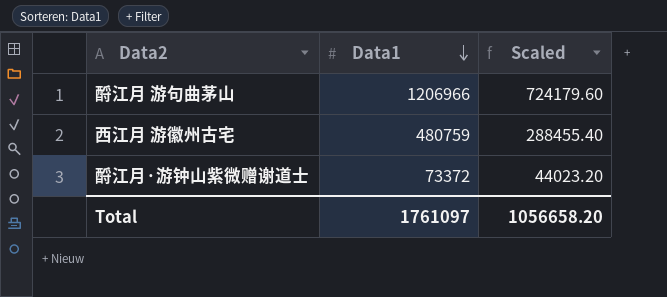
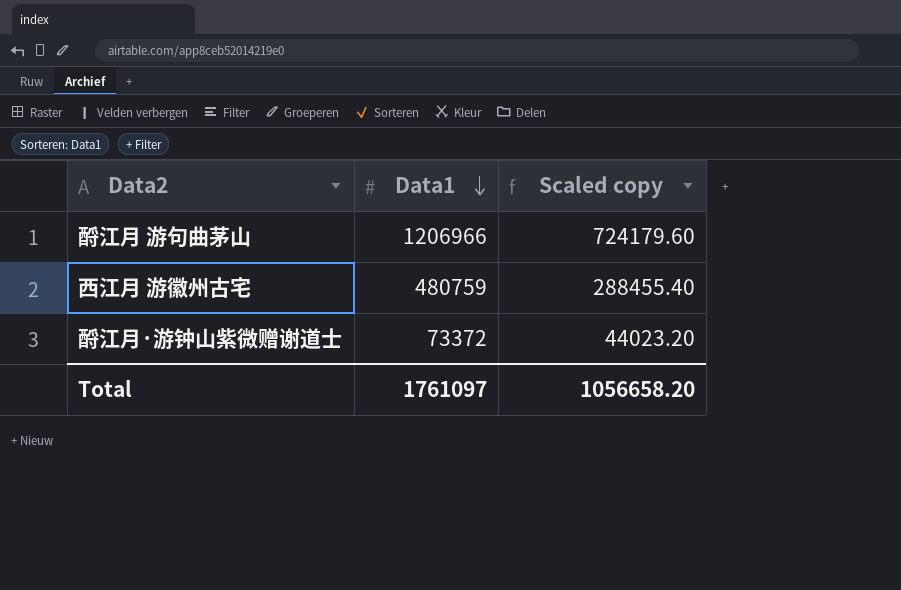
column name: Scaled -> Scaled copy

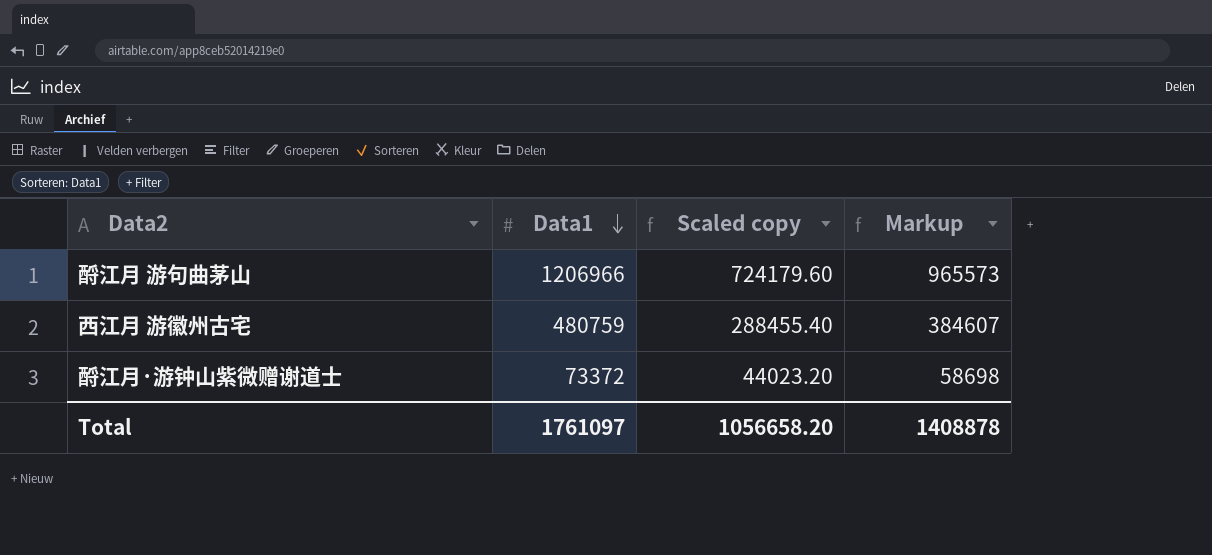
column Markup | formula: none -> [Data1] * 0.8

